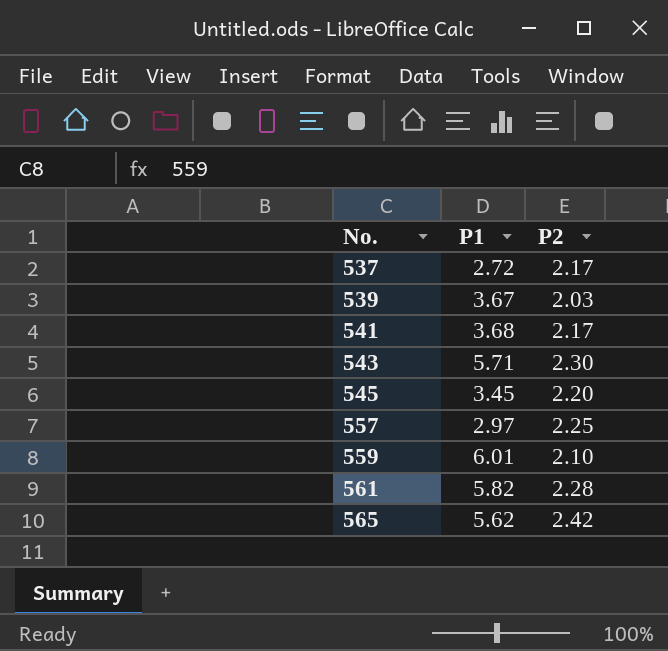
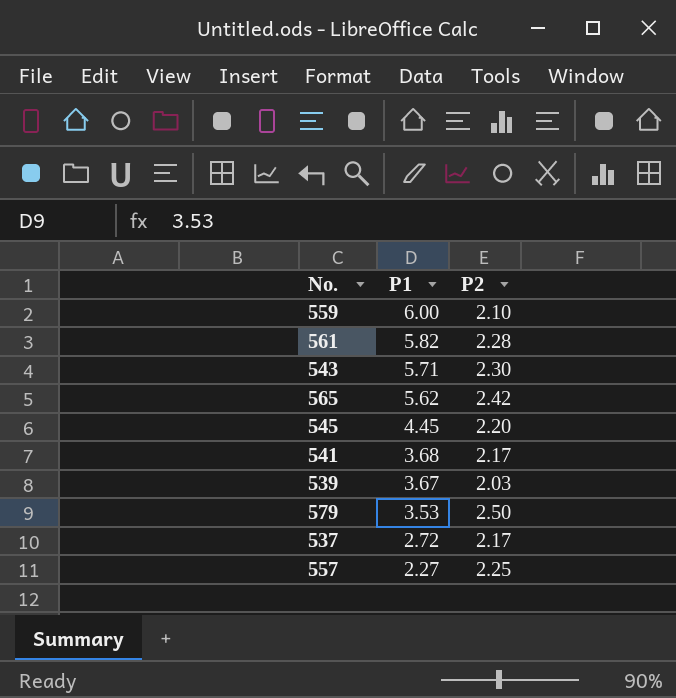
row order: No. ascending -> P1 descending
559 | P1: 6.01 -> 6.00
545 | P1: 3.45 -> 4.45
row 579: none -> 3.53 | 2.50
557 | P1: 2.97 -> 2.27

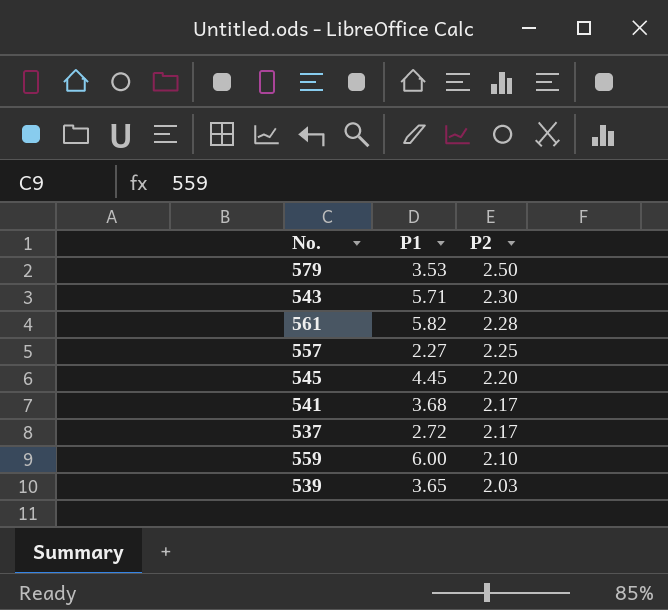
row order: P1 descending -> P2 descending
row 565: 5.62 | 2.42 -> none
539 | P1: 3.67 -> 3.65

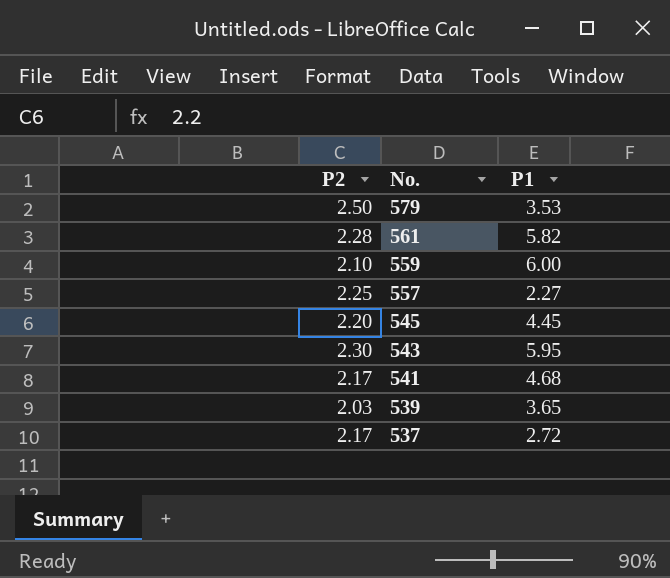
row order: P2 descending -> No. descending
column P2 | position: 3 -> 1
543 | P1: 5.71 -> 5.95
541 | P1: 3.68 -> 4.68

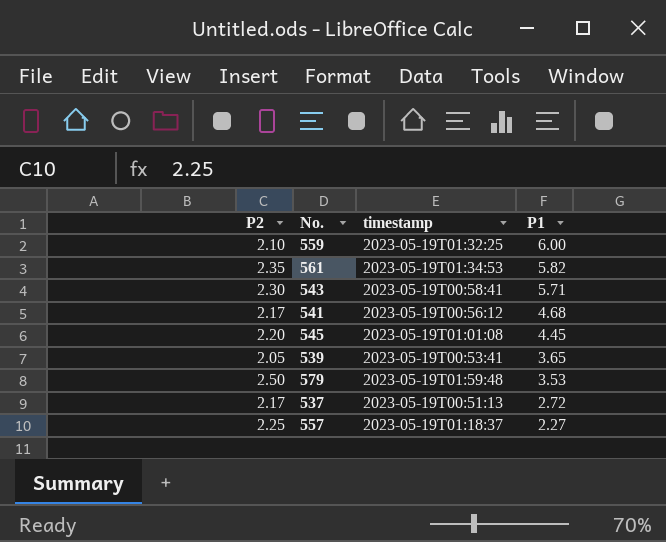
row order: No. descending -> P1 descending
column timestamp | position: none -> 3
561 | P2: 2.28 -> 2.35
543 | P1: 5.95 -> 5.71
539 | P2: 2.03 -> 2.05

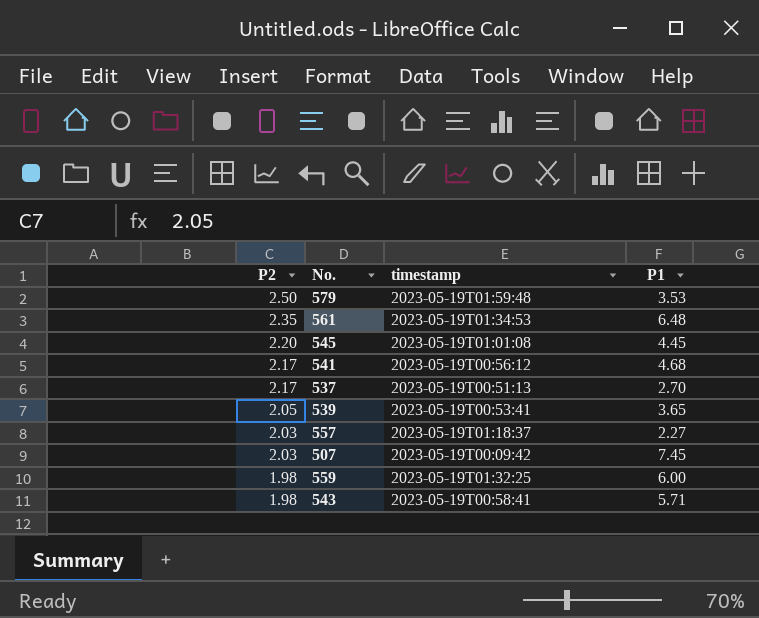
row order: P1 descending -> P2 descending
561 | P1: 5.82 -> 6.48
537 | P1: 2.72 -> 2.70
557 | P2: 2.25 -> 2.03
row 507: none -> 2.03 | 2023-05-19T00:09:42 | 7.45
559 | P2: 2.10 -> 1.98
543 | P2: 2.30 -> 1.98

